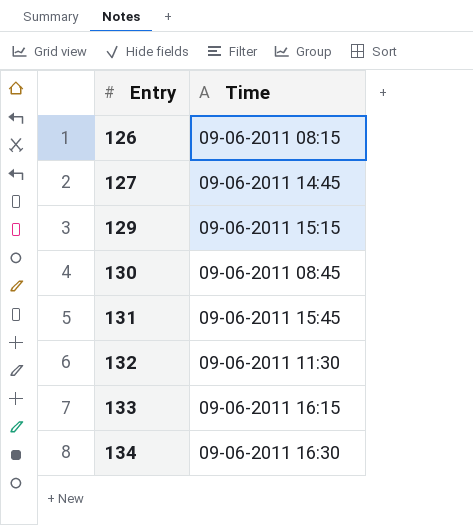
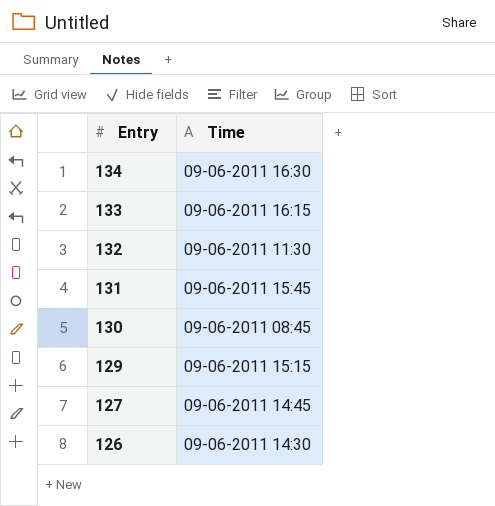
row order: Entry ascending -> Entry descending
126 | Time: 09-06-2011 08:15 -> 09-06-2011 14:30

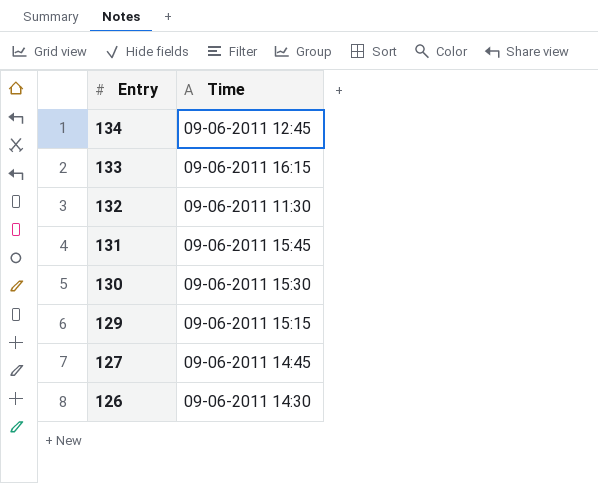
134 | Time: 09-06-2011 16:30 -> 09-06-2011 12:45
130 | Time: 09-06-2011 08:45 -> 09-06-2011 15:30

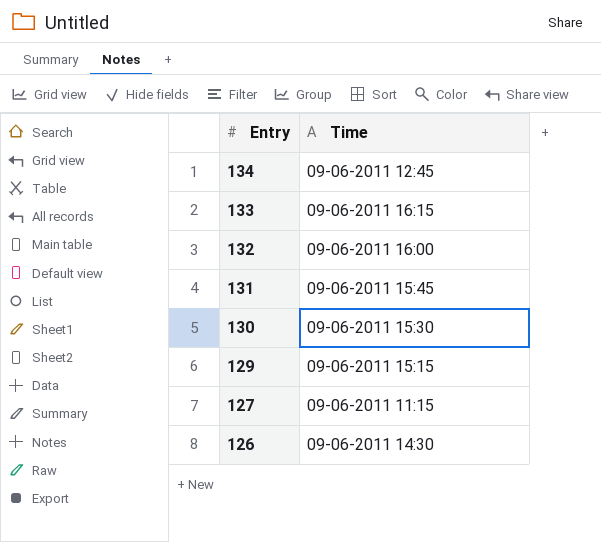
132 | Time: 09-06-2011 11:30 -> 09-06-2011 16:00
127 | Time: 09-06-2011 14:45 -> 09-06-2011 11:15

